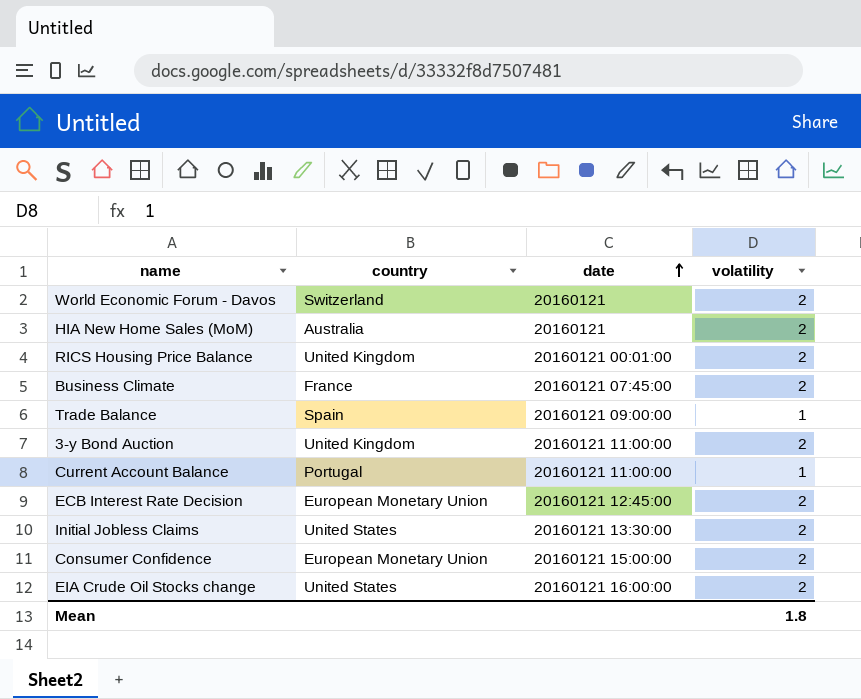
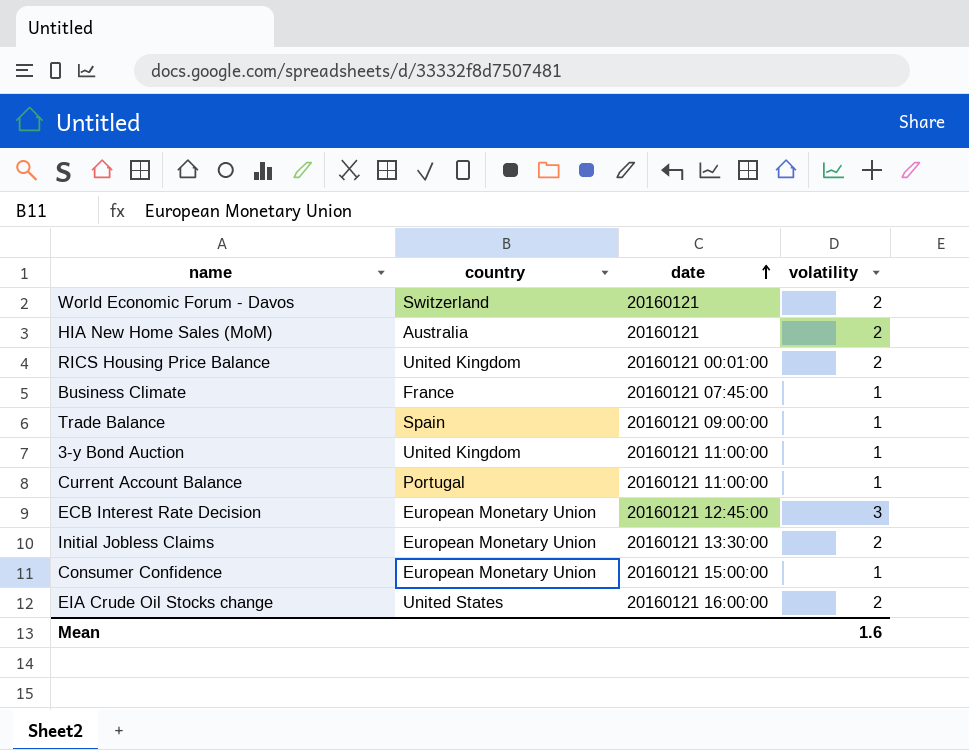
Business Climate | volatility: 2 -> 1
3-y Bond Auction | volatility: 2 -> 1
ECB Interest Rate Decision | volatility: 2 -> 3
Initial Jobless Claims | country: United States -> European Monetary Union
Consumer Confidence | volatility: 2 -> 1
Mean | volatility: 1.8 -> 1.6

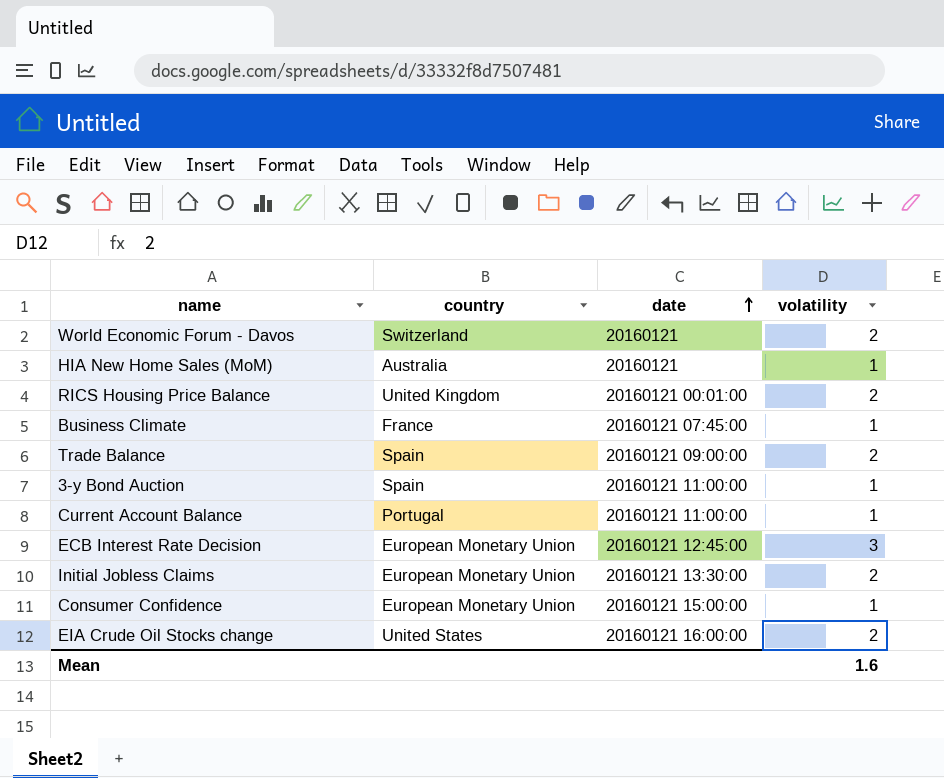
HIA New Home Sales (MoM) | volatility: 2 -> 1
Trade Balance | volatility: 1 -> 2
3-y Bond Auction | country: United Kingdom -> Spain

